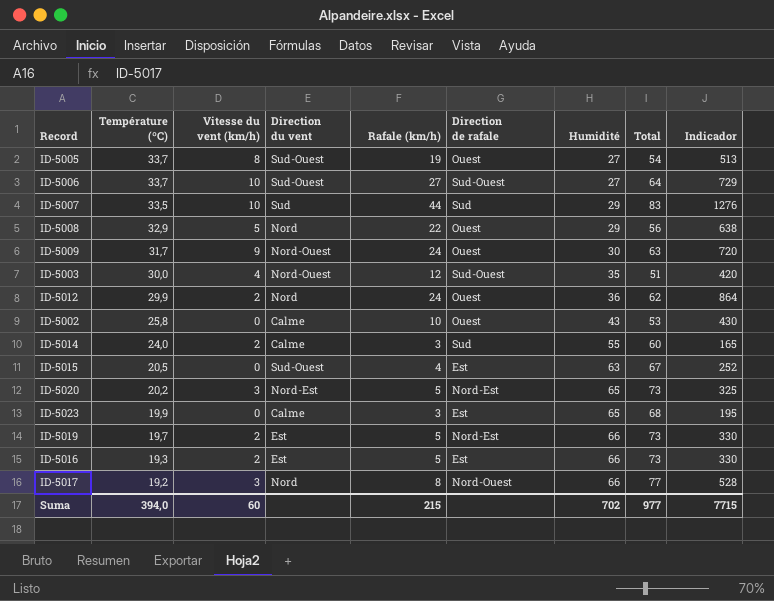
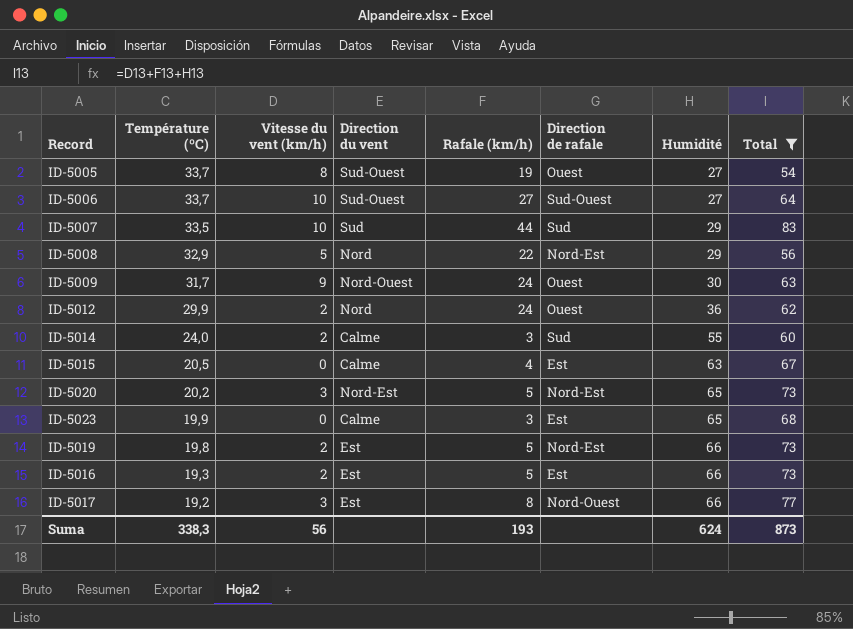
filter: none -> Total >= 54
column Indicador | formula: [Rafale (km/h)] * [Humidité] -> none
ID-5008 | Direction de rafale: Ouest -> Nord-Est
ID-5015 | Direction du vent: Sud-Ouest -> Calme
ID-5019 | Température (ºC): 19,7 -> 19,8
ID-5017 | Direction du vent: Nord -> Est
Suma | Température (ºC): 394,0 -> 338,3
Suma | Vitesse du vent (km/h): 60 -> 56
Suma | Rafale (km/h): 215 -> 193
Suma | Humidité: 702 -> 624
Suma | Total: 977 -> 873

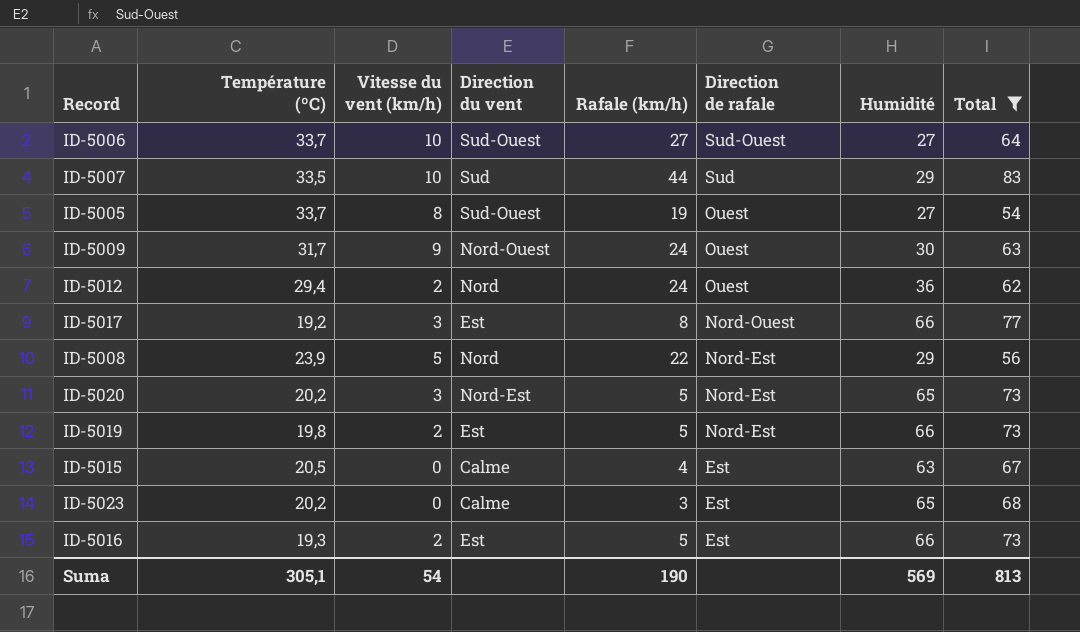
row order: Température (ºC) descending -> Direction de rafale descending
row ID-5014: 24,0 | 2 | Calme | 3 | Sud | 55 | 60 -> none
ID-5012 | Température (ºC): 29,9 -> 29,4
ID-5008 | Température (ºC): 32,9 -> 23,9
ID-5023 | Température (ºC): 19,9 -> 20,2
Suma | Température (ºC): 338,3 -> 305,1
Suma | Vitesse du vent (km/h): 56 -> 54
Suma | Rafale (km/h): 193 -> 190
Suma | Humidité: 624 -> 569
Suma | Total: 873 -> 813

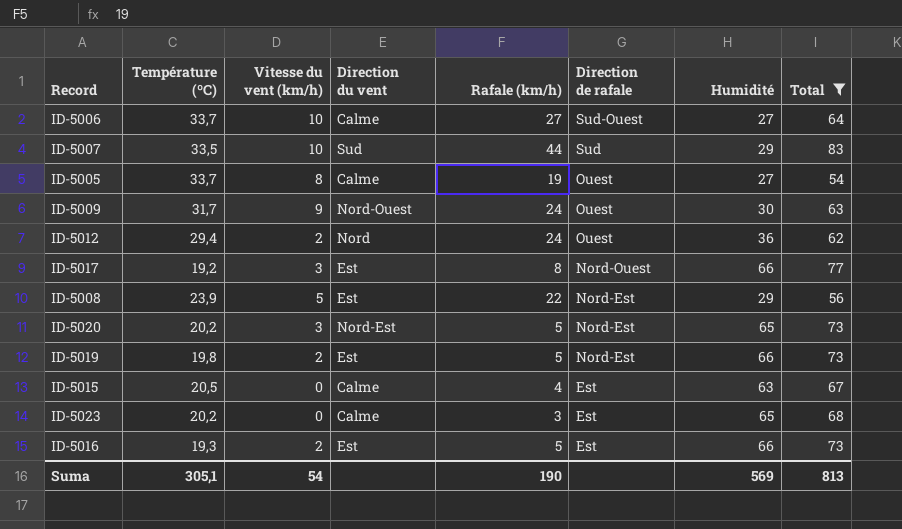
ID-5006 | Direction du vent: Sud-Ouest -> Calme
ID-5005 | Direction du vent: Sud-Ouest -> Calme
ID-5008 | Direction du vent: Nord -> Est

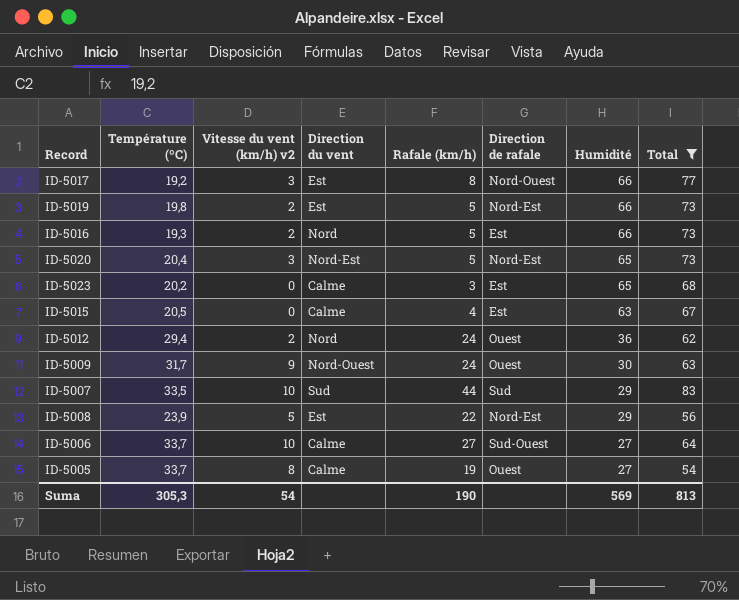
row order: Direction de rafale descending -> Humidité descending
column name: Vitesse du vent (km/h) -> Vitesse du vent (km/h) v2
ID-5016 | Direction du vent: Est -> Nord
ID-5020 | Température (ºC): 20,2 -> 20,4
Suma | Température (ºC): 305,1 -> 305,3

